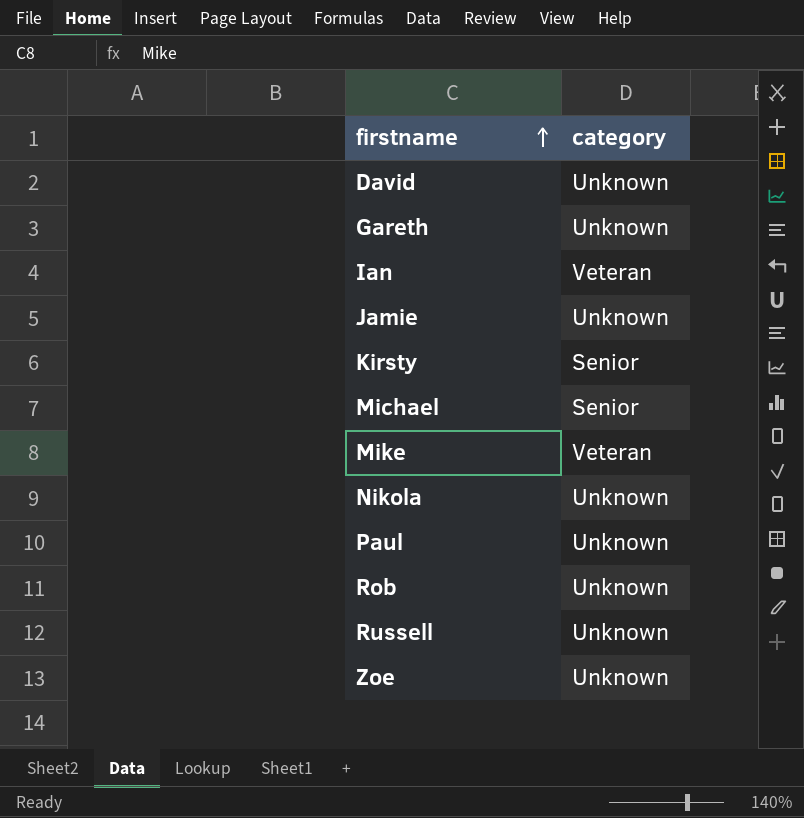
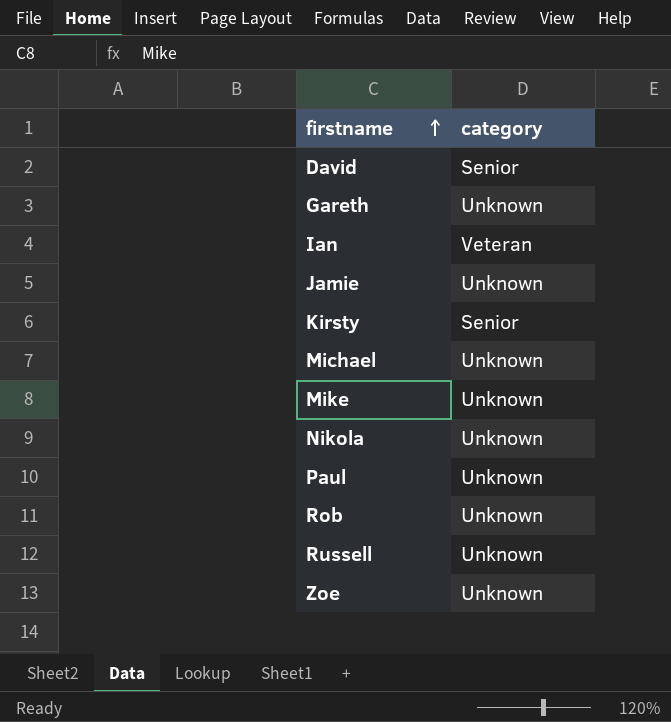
David | category: Unknown -> Senior
Michael | category: Senior -> Unknown
Mike | category: Veteran -> Unknown

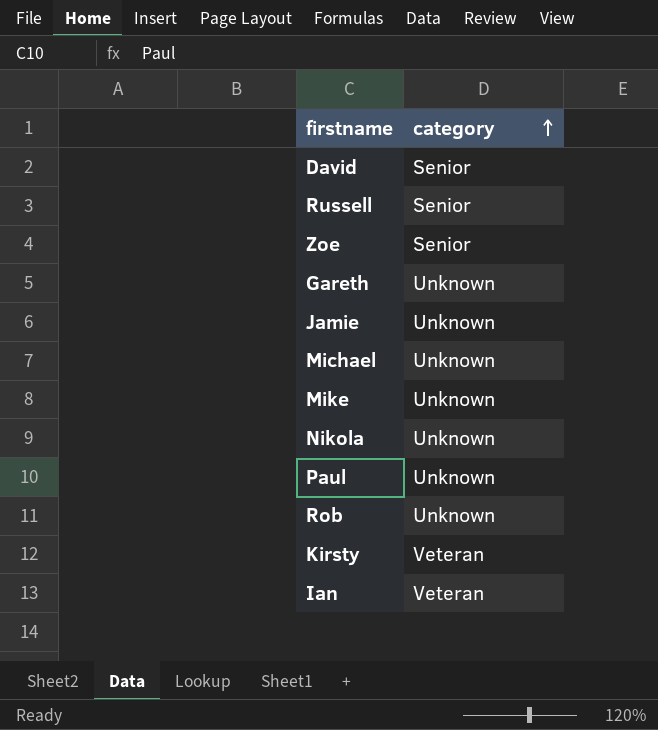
row order: firstname ascending -> category ascending
Russell | category: Unknown -> Senior
Zoe | category: Unknown -> Senior
Kirsty | category: Senior -> Veteran

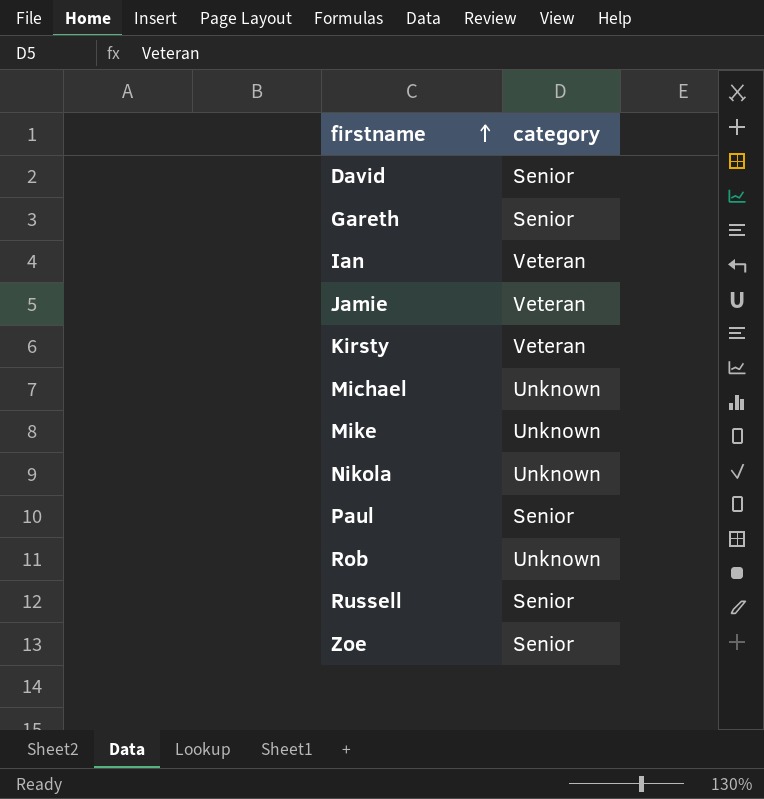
row order: category ascending -> firstname ascending
Gareth | category: Unknown -> Senior
Jamie | category: Unknown -> Veteran
Paul | category: Unknown -> Senior

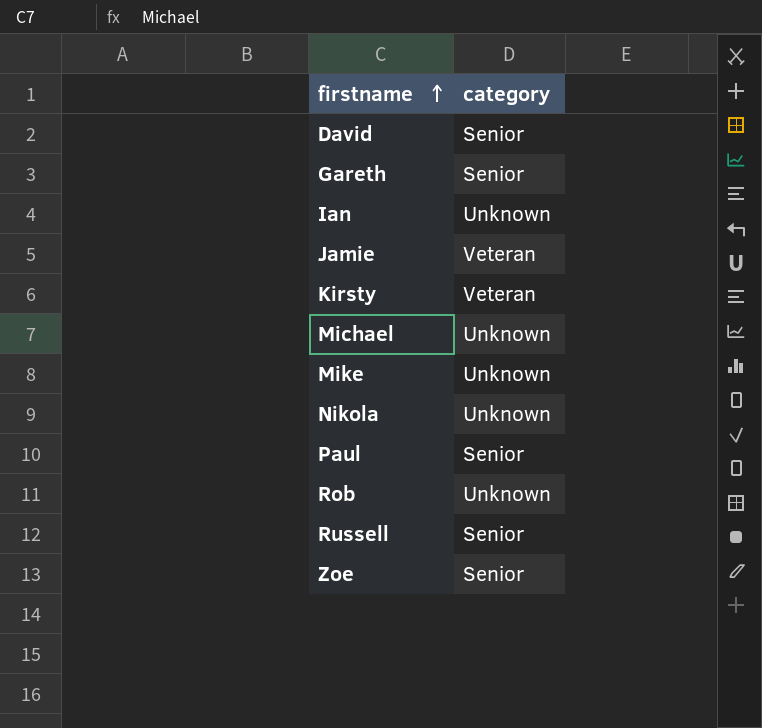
Ian | category: Veteran -> Unknown

